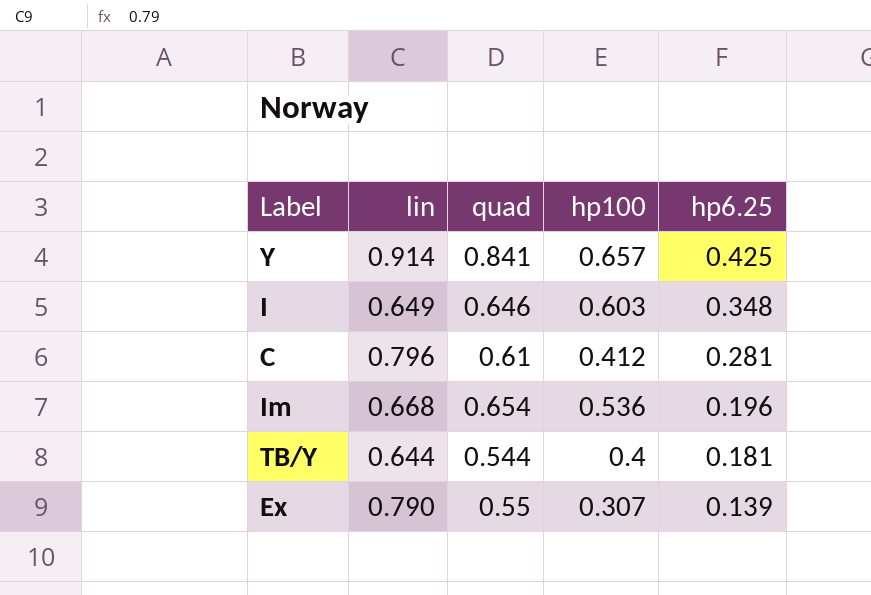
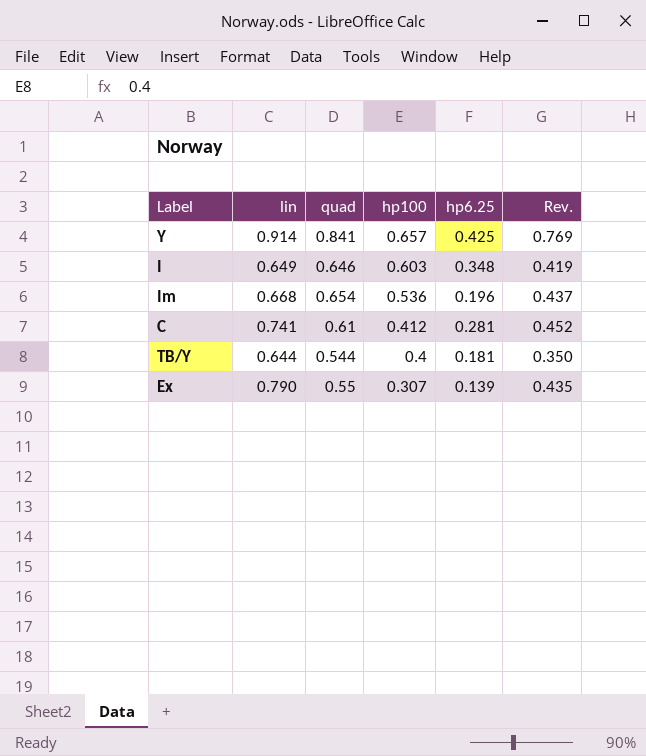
row order: hp6.25 descending -> hp100 descending
column Rev. | formula: none -> [lin] * [quad]
C | lin: 0.796 -> 0.741

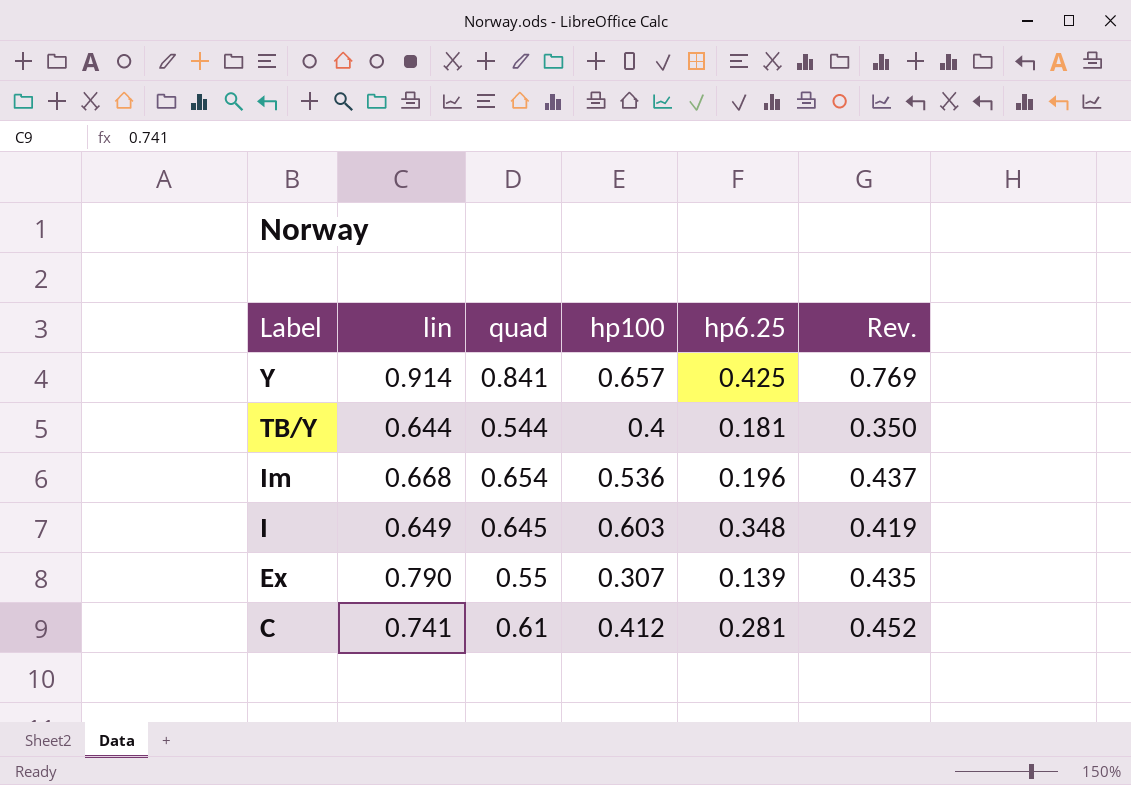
row order: hp100 descending -> Label descending
I | quad: 0.646 -> 0.645

